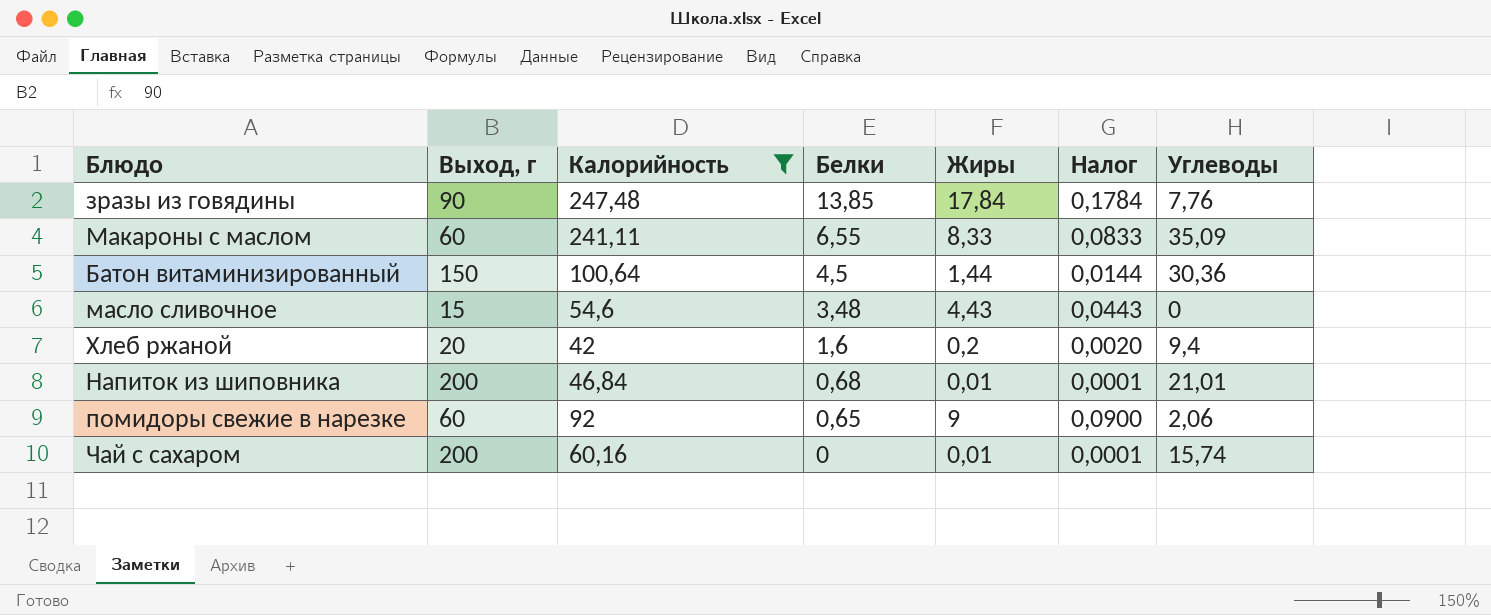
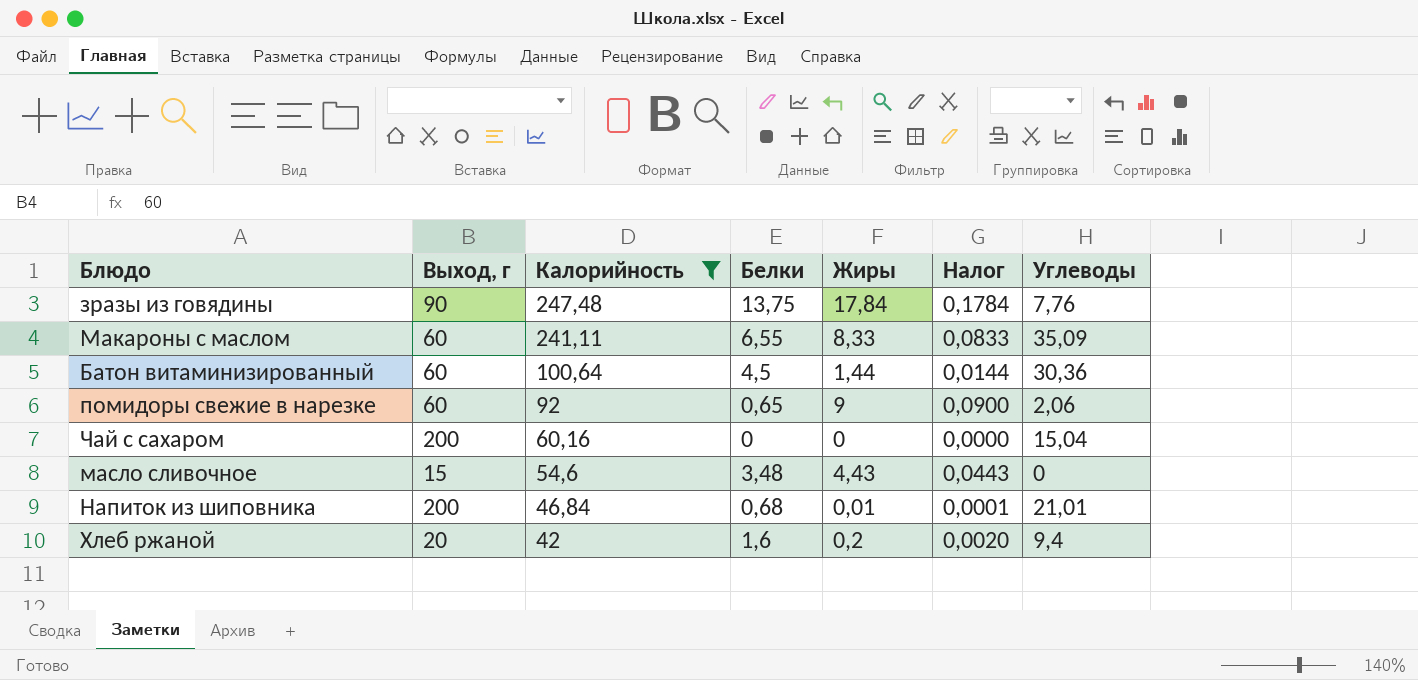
row order: Белки descending -> Калорийность descending
зразы из говядины | Белки: 13,85 -> 13,75
Батон витаминизированный | Выход, г: 150 -> 60
Чай с сахаром | Жиры: 0,01 -> 0
Чай с сахаром | Налог: 0,0001 -> 0,0000
Чай с сахаром | Углеводы: 15,74 -> 15,04

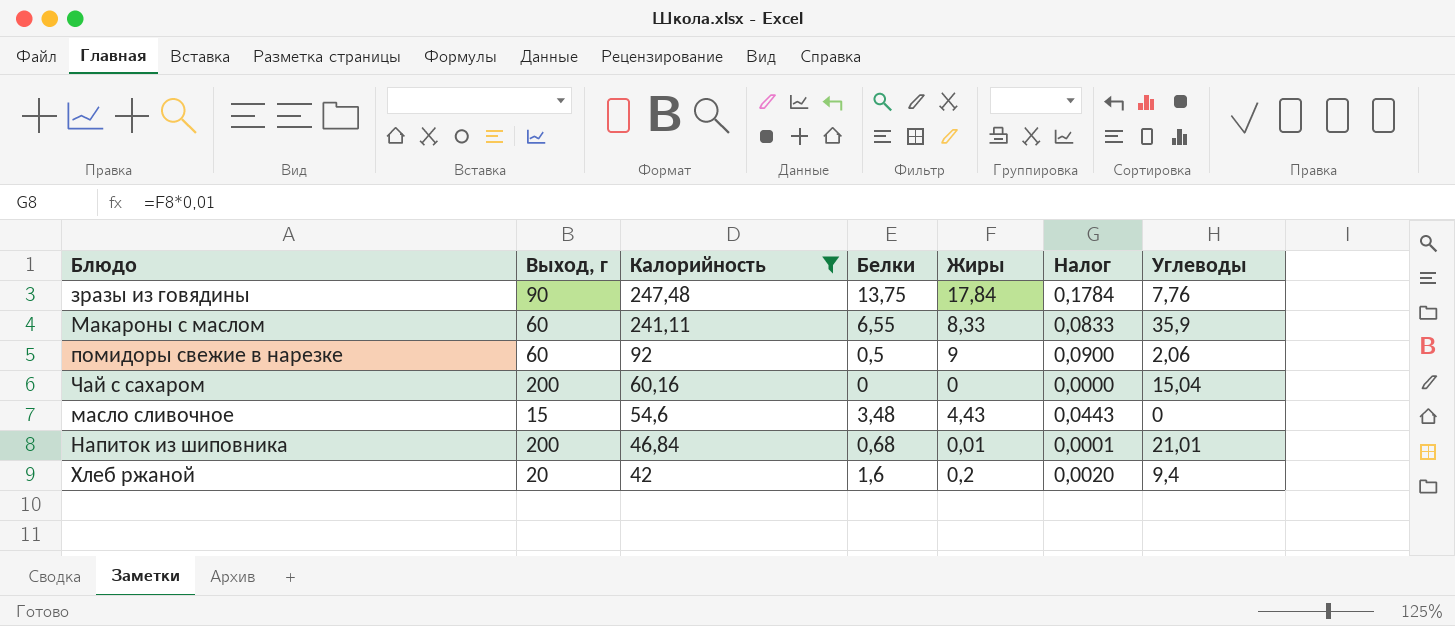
row Батон витаминизированный: 60 | 100,64 | 4,5 | 1,44 | 0,0144 | 30,36 -> none
Макароны с маслом | Углеводы: 35,09 -> 35,9
помидоры свежие в нарезке | Белки: 0,65 -> 0,5

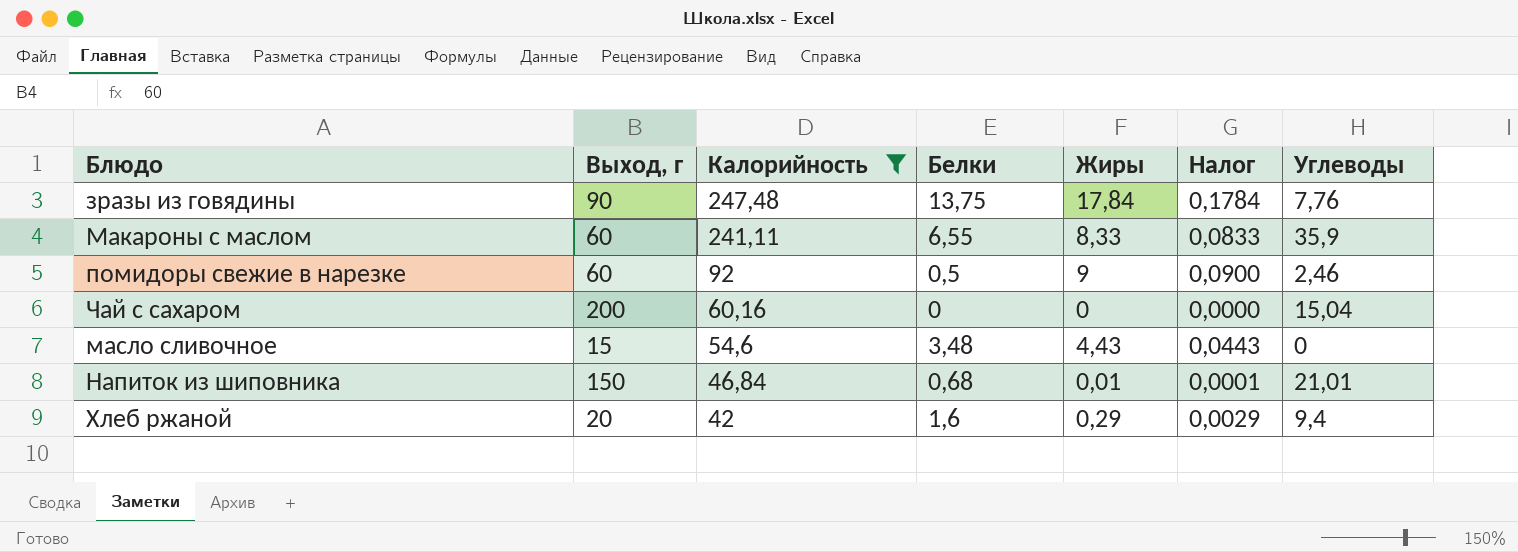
помидоры свежие в нарезке | Углеводы: 2,06 -> 2,46
Напиток из шиповника | Выход, г: 200 -> 150
Хлеб ржаной | Жиры: 0,2 -> 0,29
Хлеб ржаной | Налог: 0,0020 -> 0,0029

